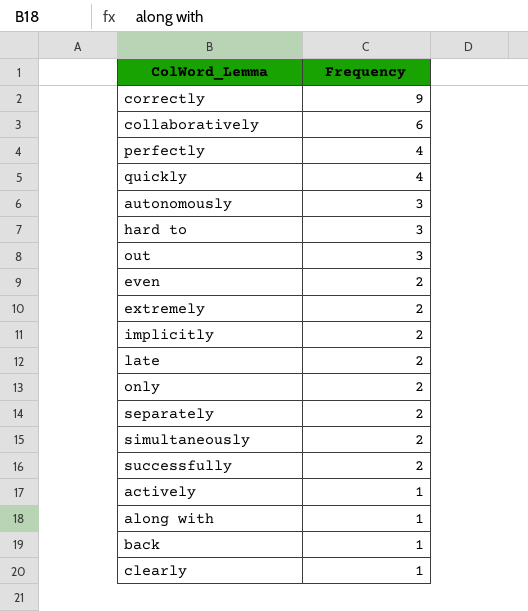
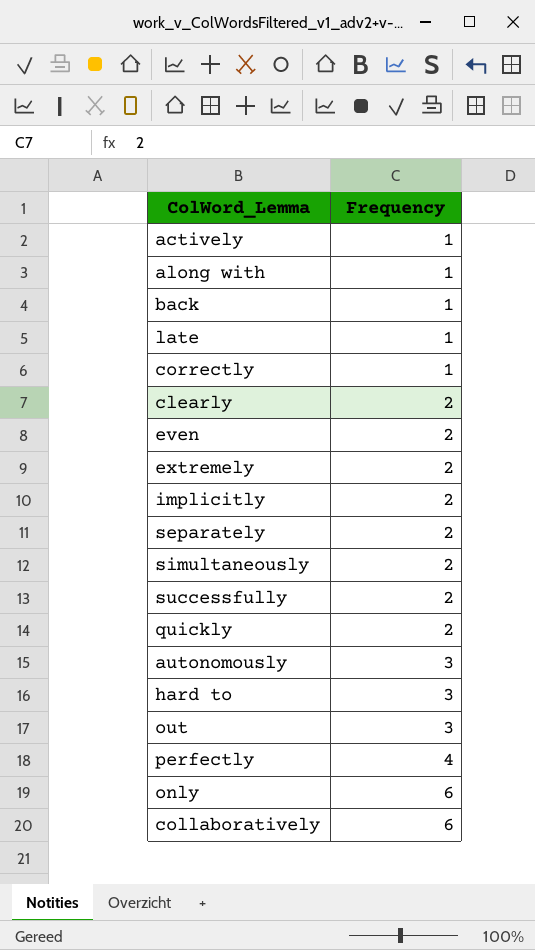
row order: Frequency descending -> Frequency ascending
late | Frequency: 2 -> 1
correctly | Frequency: 9 -> 1
clearly | Frequency: 1 -> 2
quickly | Frequency: 4 -> 2
only | Frequency: 2 -> 6

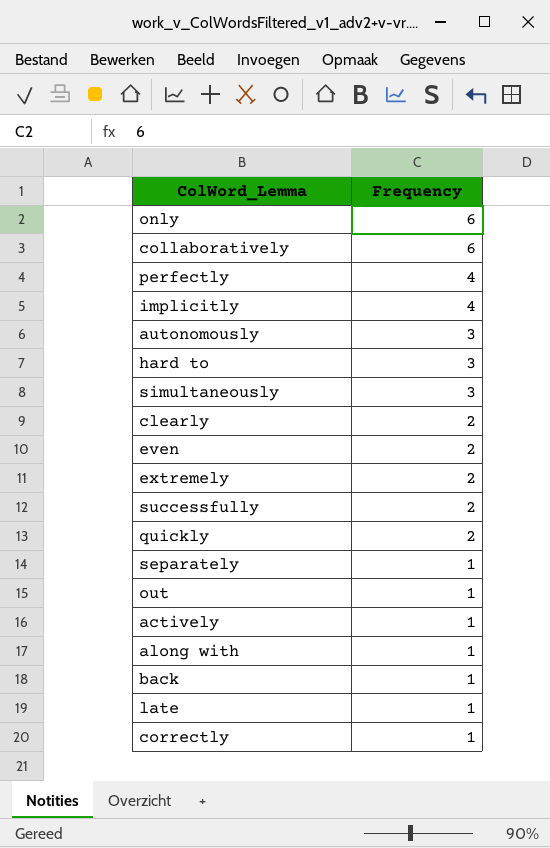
row order: Frequency ascending -> Frequency descending
implicitly | Frequency: 2 -> 4
simultaneously | Frequency: 2 -> 3
separately | Frequency: 2 -> 1
out | Frequency: 3 -> 1

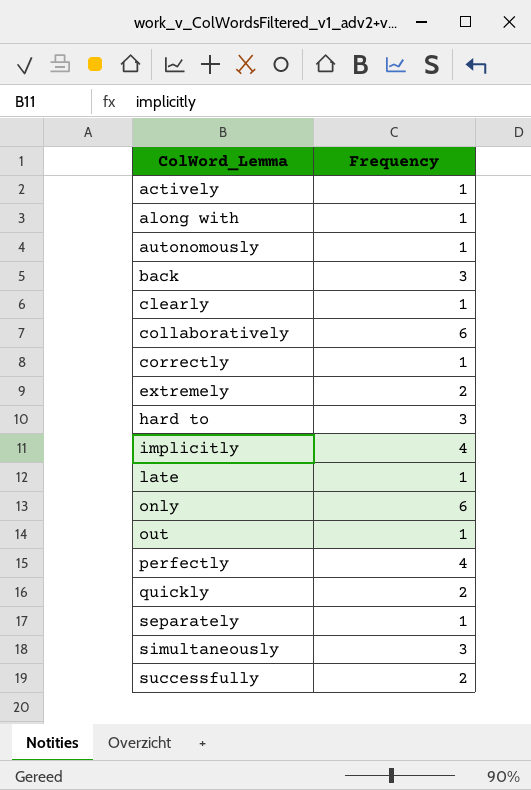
row order: Frequency descending -> ColWord_Lemma ascending
row even: 2 -> none
autonomously | Frequency: 3 -> 1
back | Frequency: 1 -> 3
clearly | Frequency: 2 -> 1

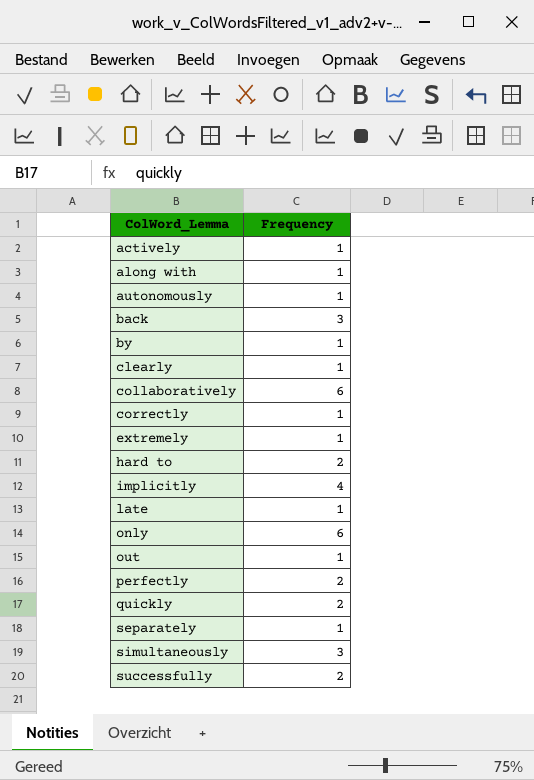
row by: none -> 1
extremely | Frequency: 2 -> 1
hard to | Frequency: 3 -> 2
perfectly | Frequency: 4 -> 2

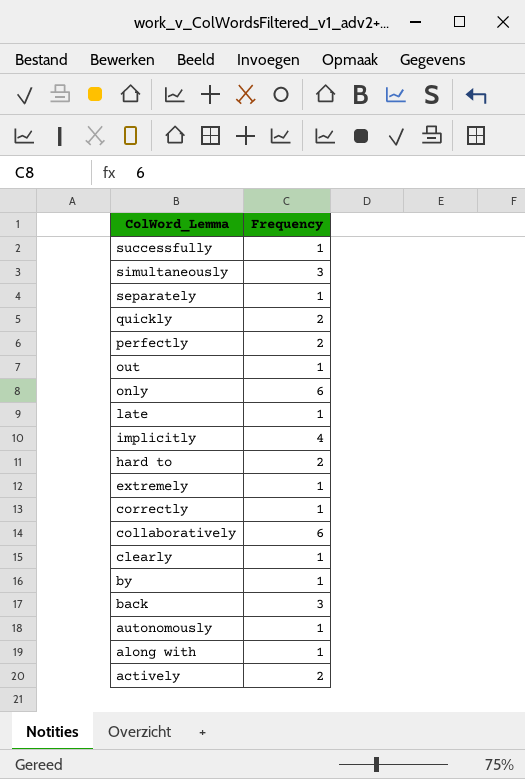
row order: ColWord_Lemma ascending -> ColWord_Lemma descending
successfully | Frequency: 2 -> 1
actively | Frequency: 1 -> 2

